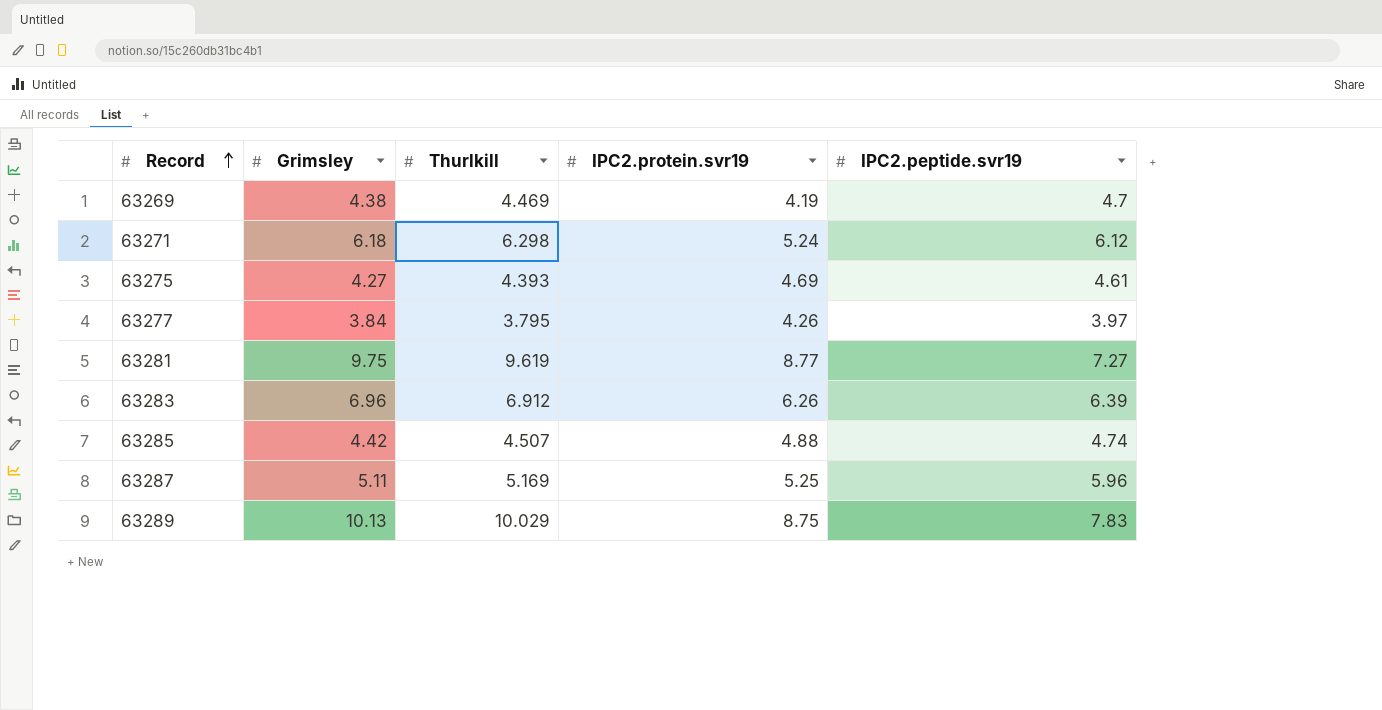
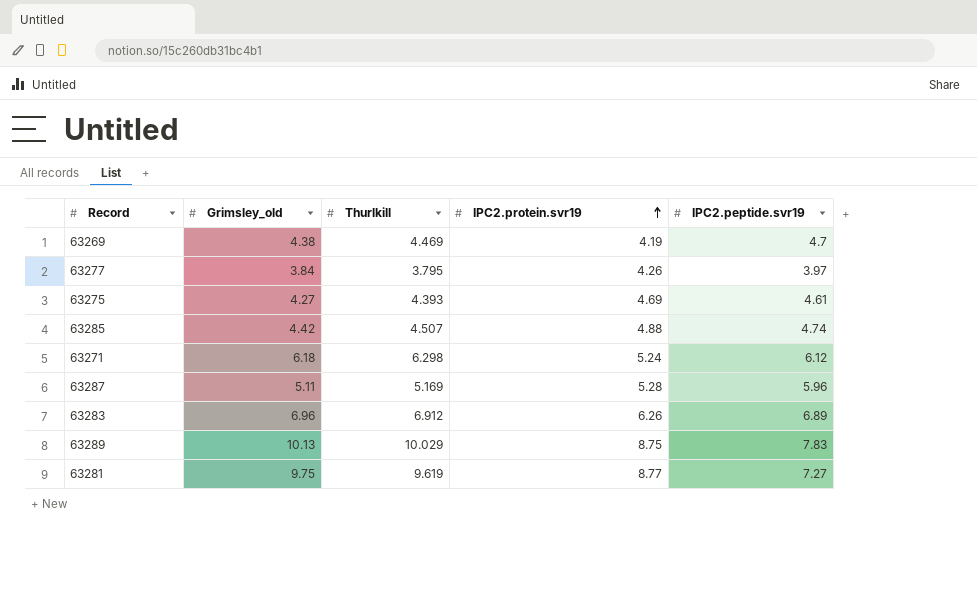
row order: Record ascending -> IPC2.protein.svr19 ascending
column name: Grimsley -> Grimsley_old
63287 | IPC2.protein.svr19: 5.25 -> 5.28
63283 | IPC2.peptide.svr19: 6.39 -> 6.89

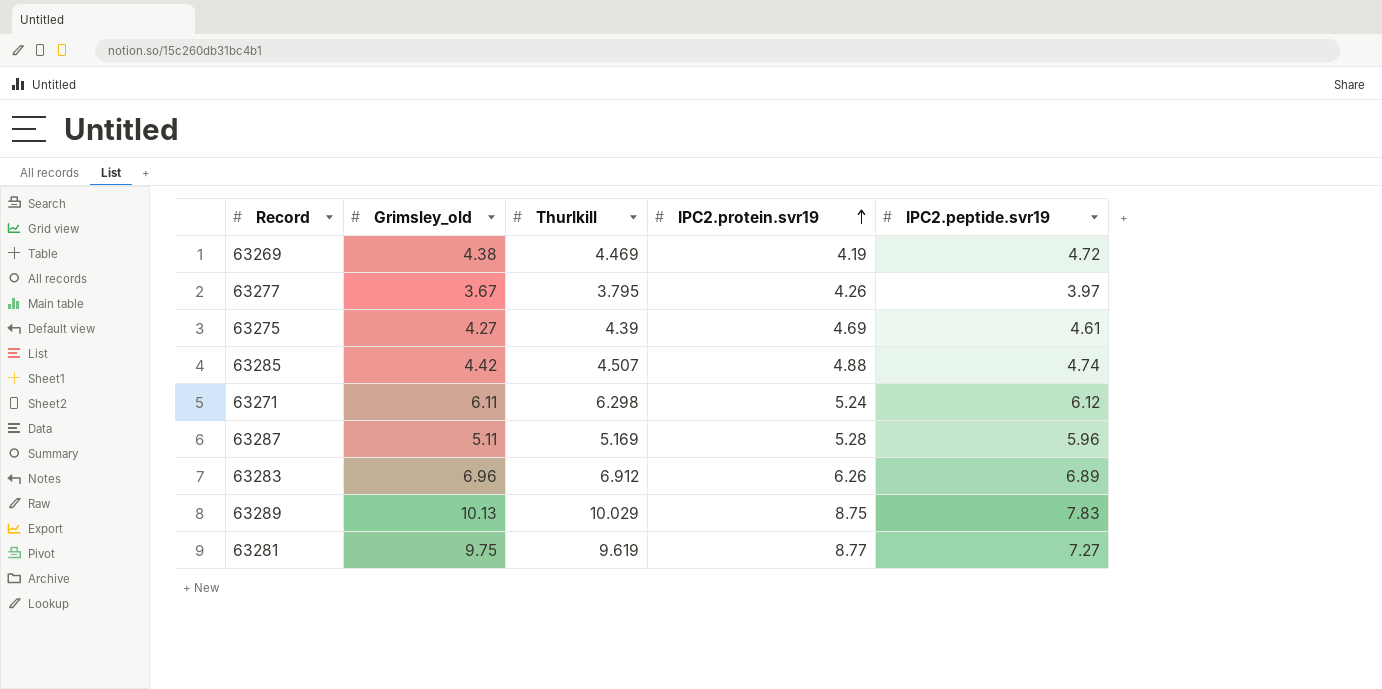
63269 | IPC2.peptide.svr19: 4.7 -> 4.72
63277 | Grimsley_old: 3.84 -> 3.67
63275 | Thurlkill: 4.393 -> 4.39
63271 | Grimsley_old: 6.18 -> 6.11

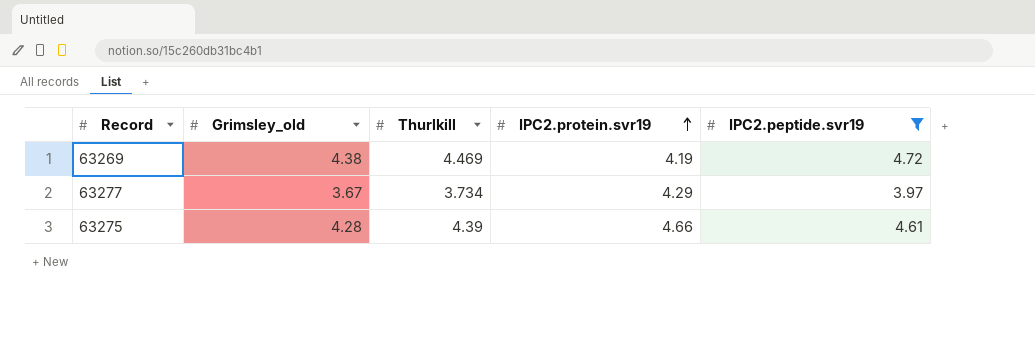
filter: none -> IPC2.peptide.svr19 <= 4.72
63277 | Thurlkill: 3.795 -> 3.734
63277 | IPC2.protein.svr19: 4.26 -> 4.29
63275 | Grimsley_old: 4.27 -> 4.28
63275 | IPC2.protein.svr19: 4.69 -> 4.66

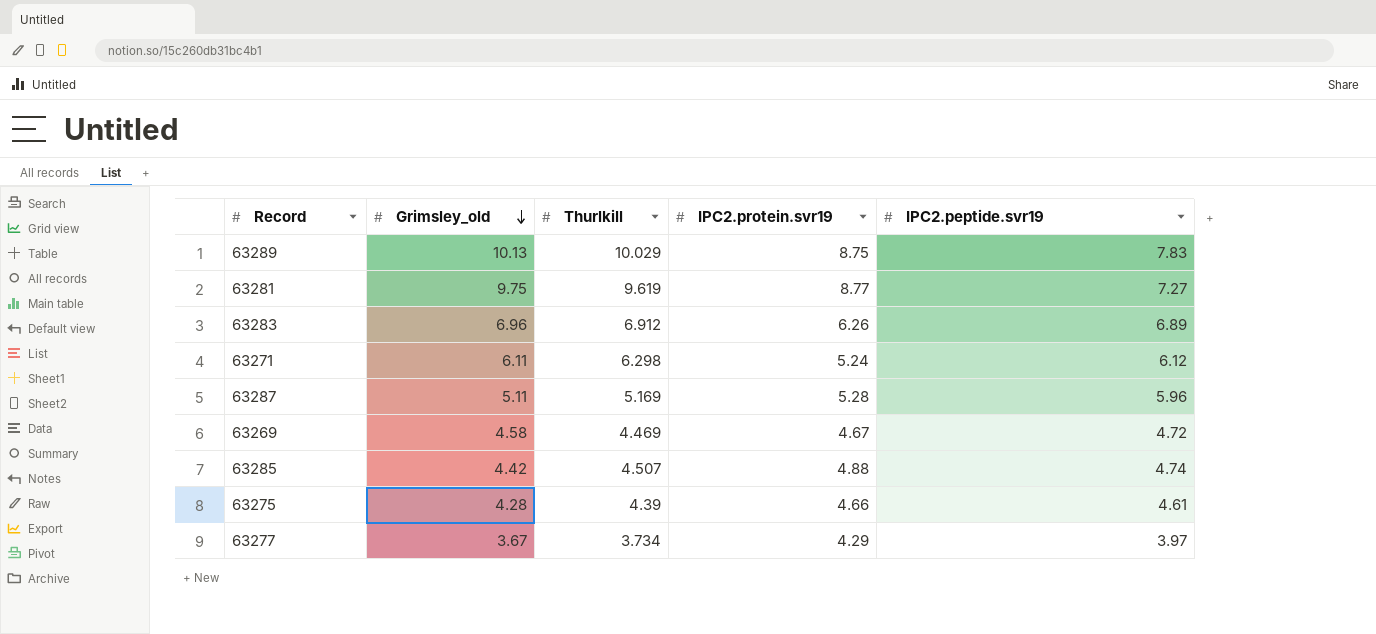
filter: IPC2.peptide.svr19 <= 4.72 -> none
row order: IPC2.protein.svr19 ascending -> Grimsley_old descending
63269 | Grimsley_old: 4.38 -> 4.58
63269 | IPC2.protein.svr19: 4.19 -> 4.67

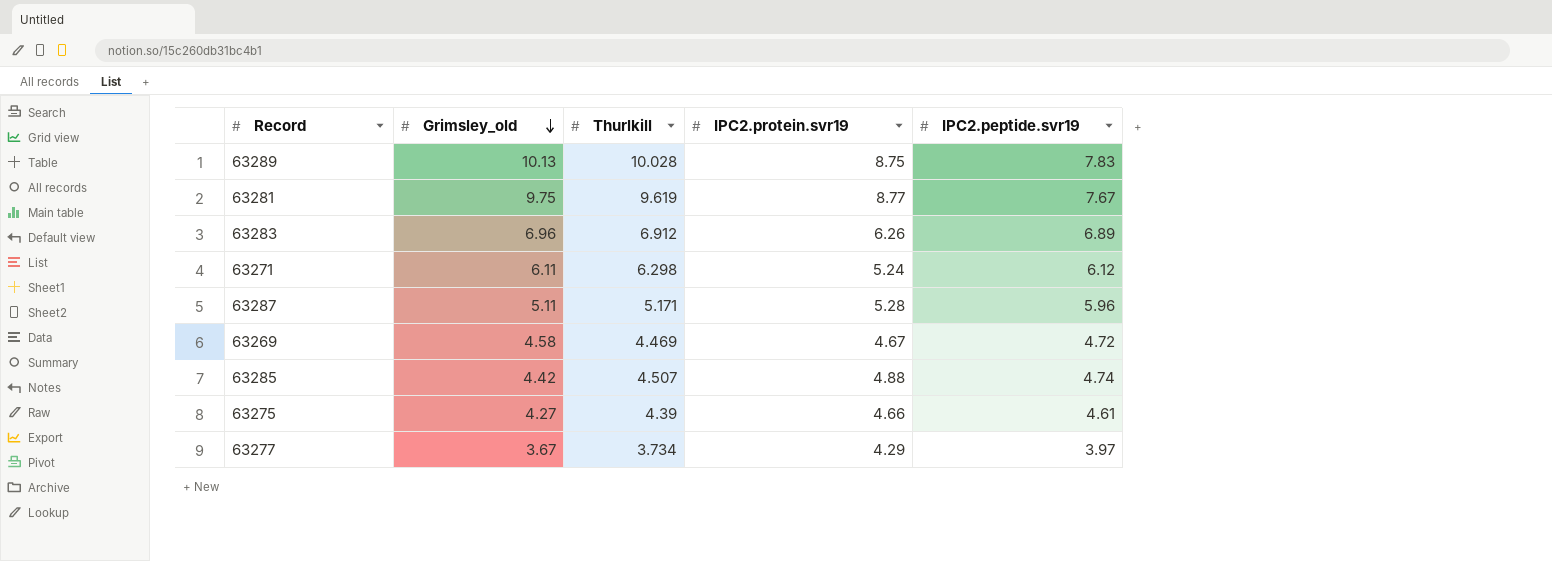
63289 | Thurlkill: 10.029 -> 10.028
63281 | IPC2.peptide.svr19: 7.27 -> 7.67
63287 | Thurlkill: 5.169 -> 5.171
63275 | Grimsley_old: 4.28 -> 4.27

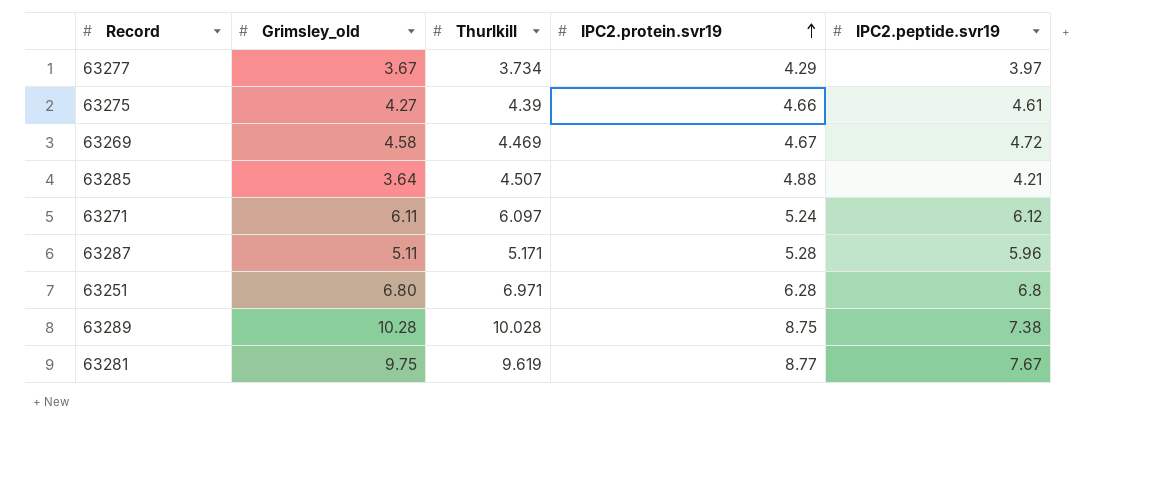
row order: Grimsley_old descending -> IPC2.protein.svr19 ascending
row 63283: 6.96 | 6.912 | 6.26 | 6.89 -> none
63285 | Grimsley_old: 4.42 -> 3.64
63285 | IPC2.peptide.svr19: 4.74 -> 4.21
63271 | Thurlkill: 6.298 -> 6.097
row 63251: none -> 6.80 | 6.971 | 6.28 | 6.8
63289 | Grimsley_old: 10.13 -> 10.28
63289 | IPC2.peptide.svr19: 7.83 -> 7.38

